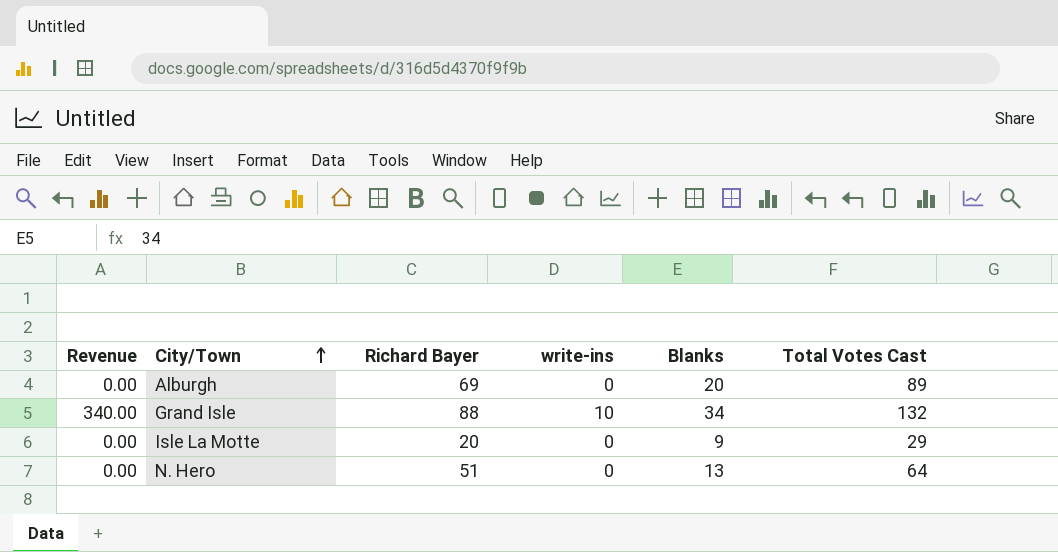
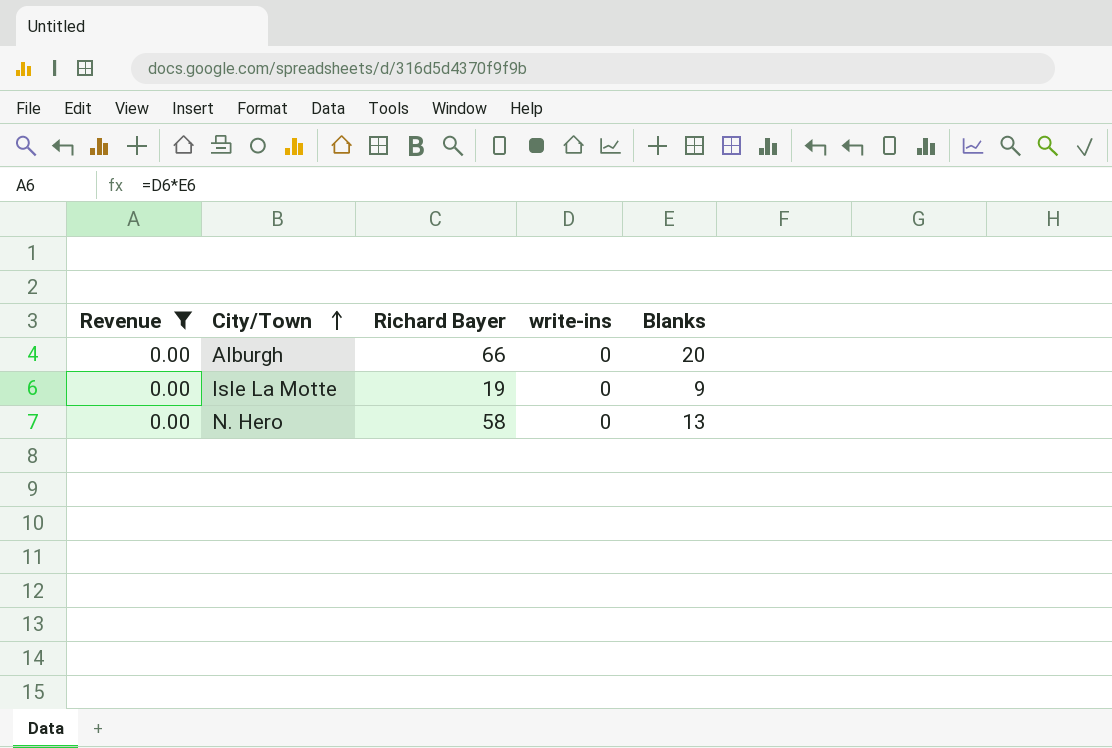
filter: none -> Revenue = 0.00
column Total Votes Cast | formula: [Richard Bayer] + [write-ins] + [Blanks] -> none
Alburgh | Richard Bayer: 69 -> 66
Isle La Motte | Richard Bayer: 20 -> 19
N. Hero | Richard Bayer: 51 -> 58

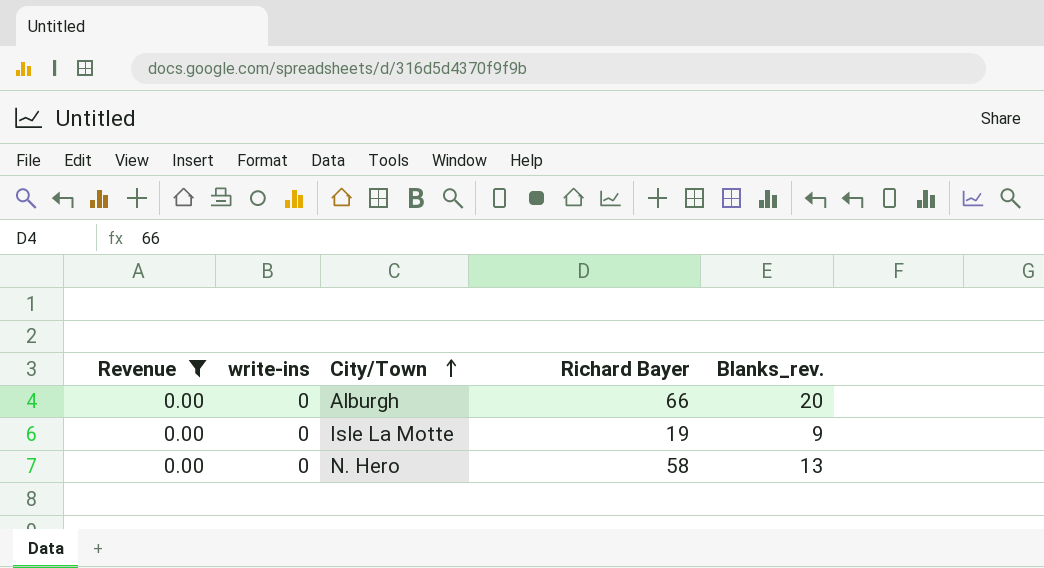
column write-ins | position: 4 -> 2
column name: Blanks -> Blanks_rev.

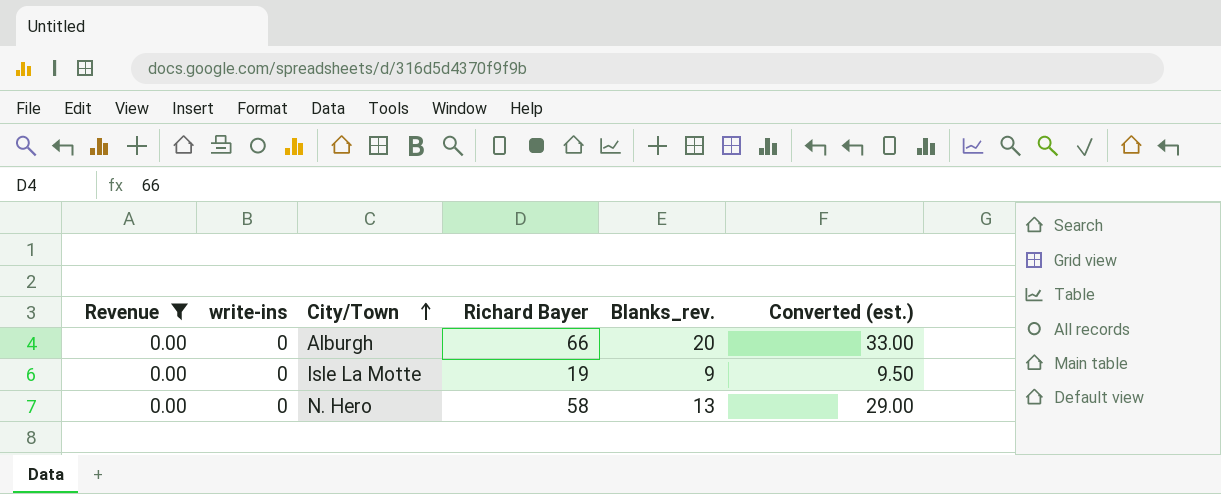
column Converted (est.) | formula: none -> [Richard Bayer] * 0.5

